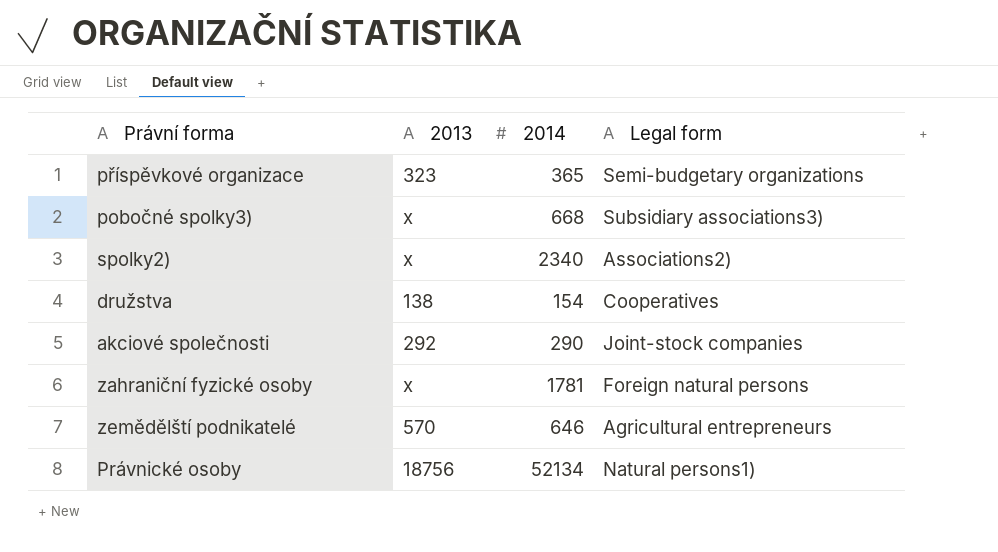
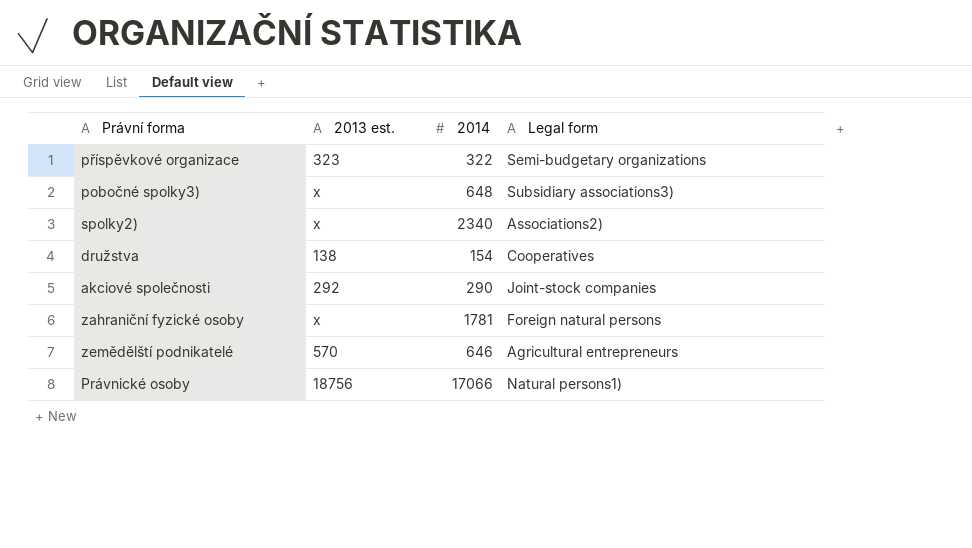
column name: 2013 -> 2013 est.
příspěvkové organizace | 2014: 365 -> 322
pobočné spolky3) | 2014: 668 -> 648
Právnické osoby | 2014: 52134 -> 17066

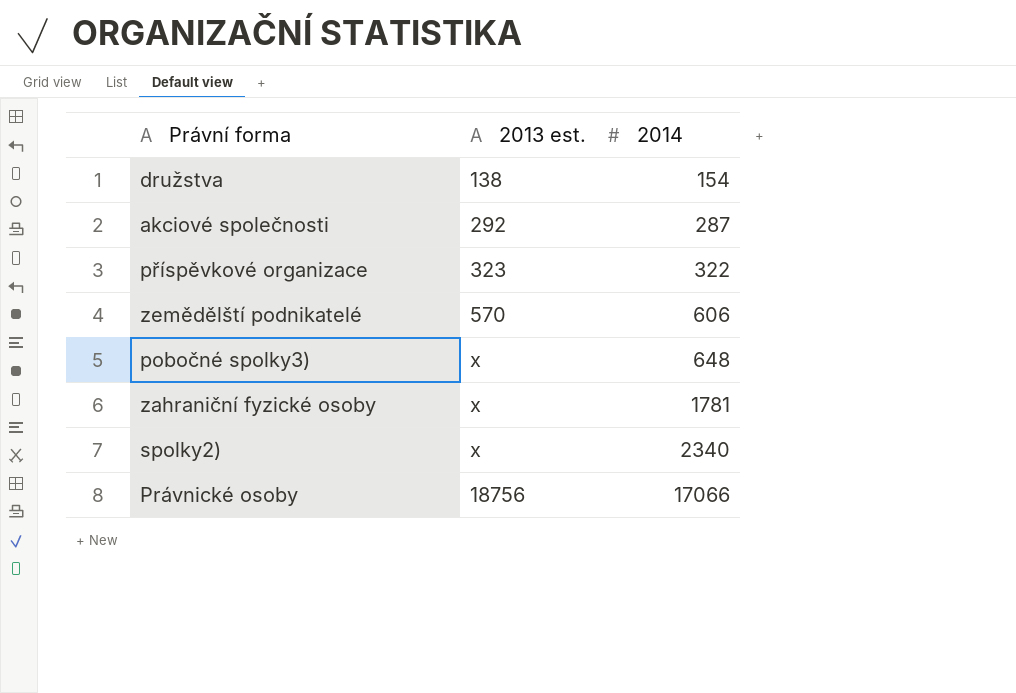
row order: none -> 2014 ascending
column Legal form | position: 4 -> none
akciové společnosti | 2014: 290 -> 287
zemědělští podnikatelé | 2014: 646 -> 606

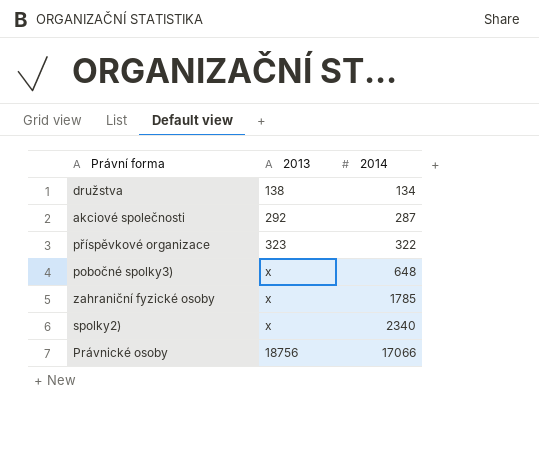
column name: 2013 est. -> 2013
row zemědělští podnikatelé: 570 | 606 -> none
družstva | 2014: 154 -> 134
zahraniční fyzické osoby | 2014: 1781 -> 1785

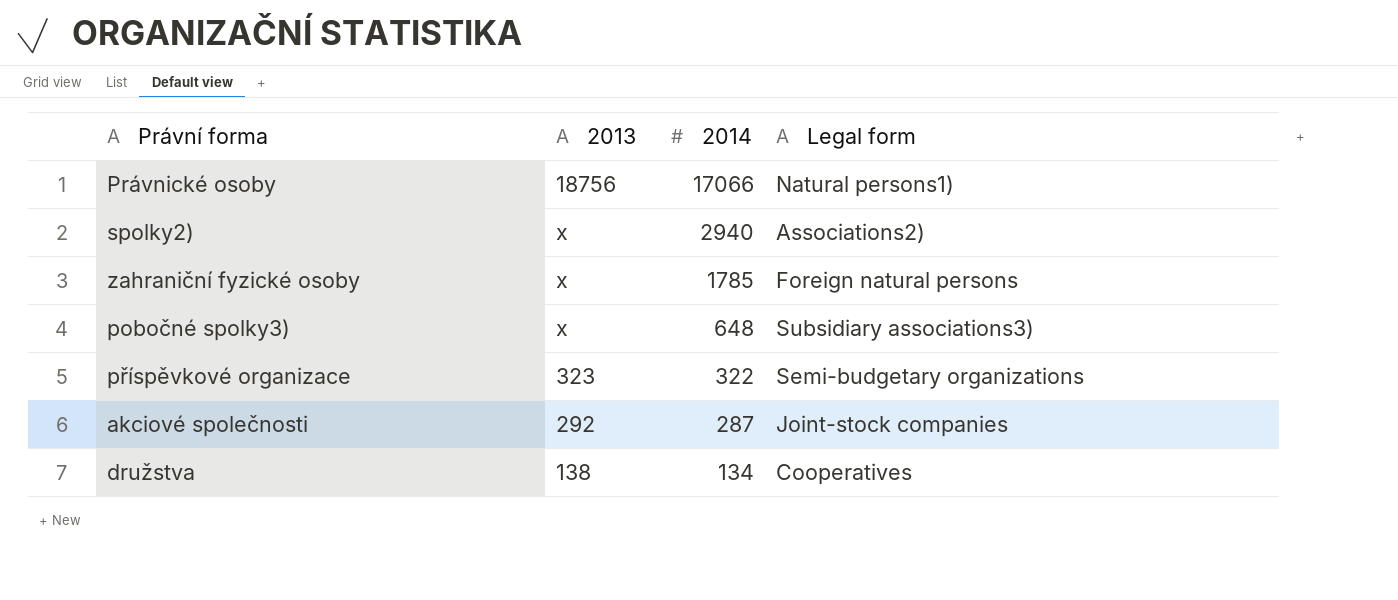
row order: 2014 ascending -> 2014 descending
column Legal form | position: none -> 4
spolky2) | 2014: 2340 -> 2940

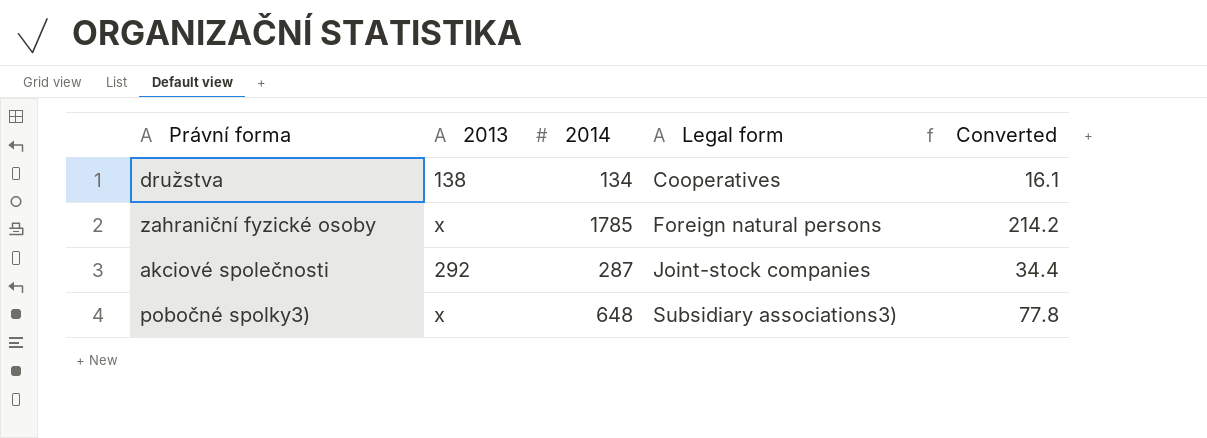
row order: 2014 descending -> Legal form ascending
column Converted | formula: none -> [2014] * 0.12
row Právnické osoby: 18756 | 17066 | Natural persons1) -> none
row spolky2): x | 2940 | Associations2) -> none
row příspěvkové organizace: 323 | 322 | Semi-budgetary organizations -> none

